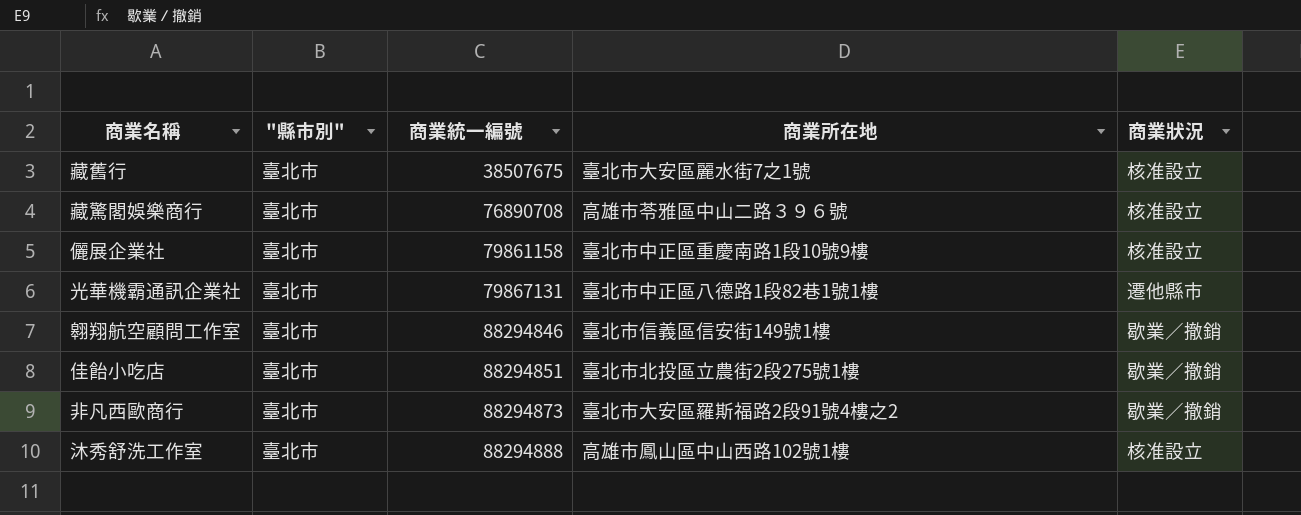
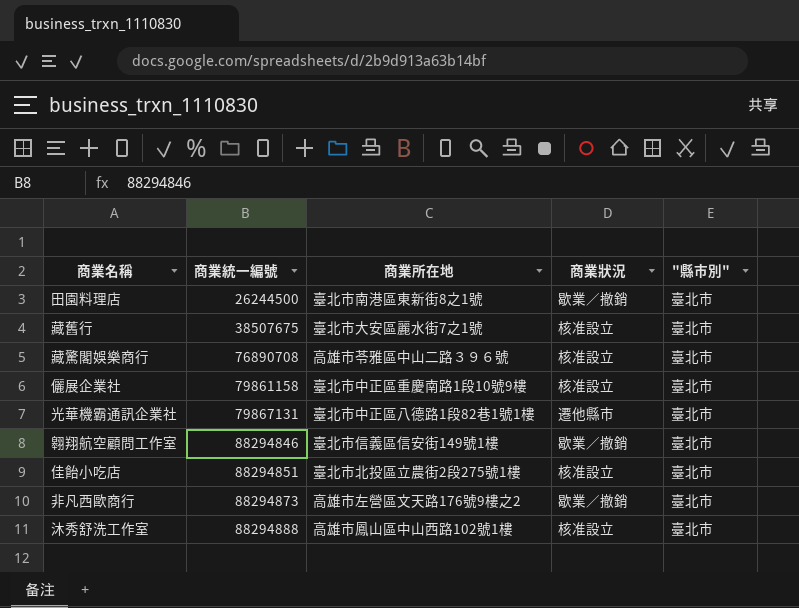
column "縣市別" | position: 2 -> 5
row 田園料理店: none -> 26244500 | 臺北市南港區東新街8之1號 | 歇業／撤銷 | 臺北市
佳飴小吃店 | 商業狀況: 歇業／撤銷 -> 核准設立
非凡西歐商行 | 商業所在地: 臺北市大安區羅斯福路2段91號4樓之2 -> 高雄市左營區文天路176號9樓之2

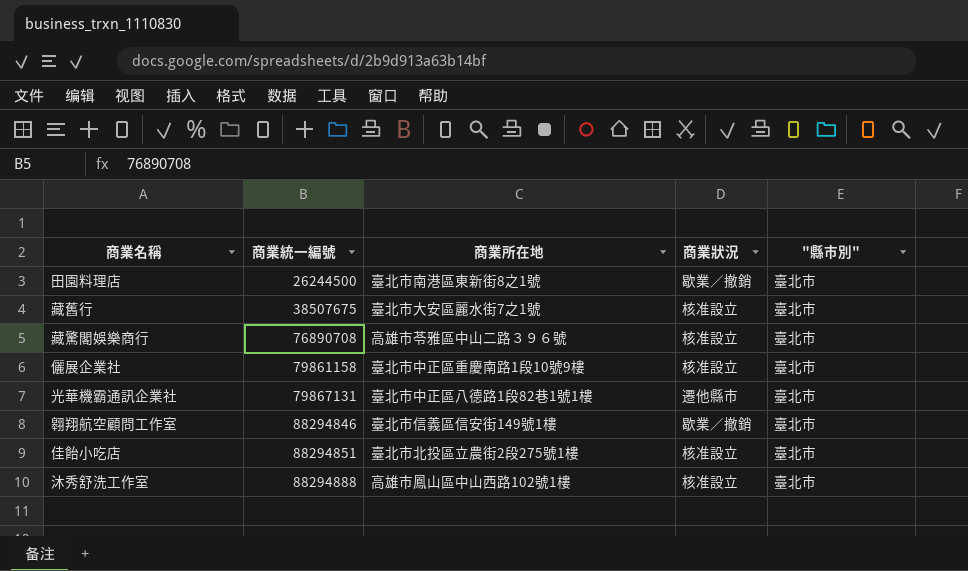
row 非凡西歐商行: 88294873 | 高雄市左營區文天路176號9樓之2 | 歇業／撤銷 | 臺北市 -> none

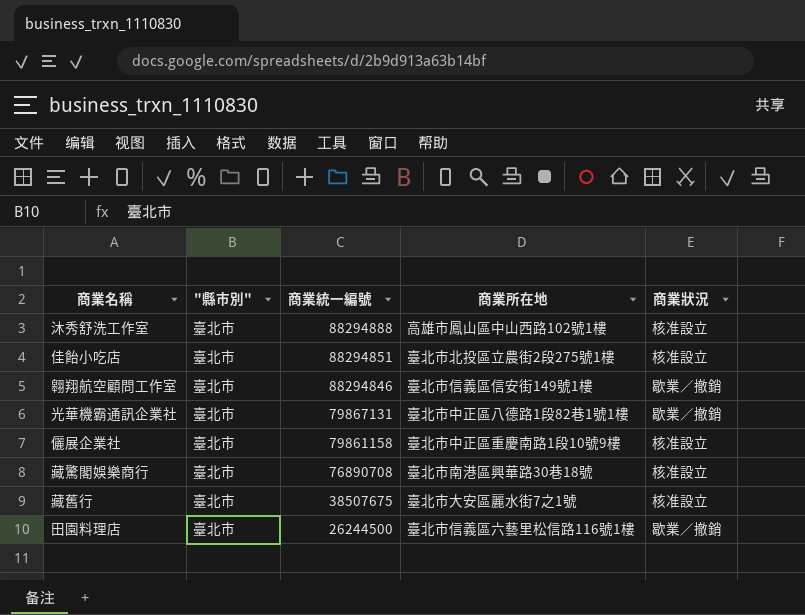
row order: 商業統一編號 ascending -> 商業統一編號 descending
column "縣市別" | position: 5 -> 2
光華機霸通訊企業社 | 商業狀況: 遷他縣市 -> 歇業／撤銷
藏驚閣娛樂商行 | 商業所在地: 高雄市苓雅區中山二路３９６號 -> 臺北市南港區興華路30巷18號
田園料理店 | 商業所在地: 臺北市南港區東新街8之1號 -> 臺北市信義區六藝里松信路116號1樓

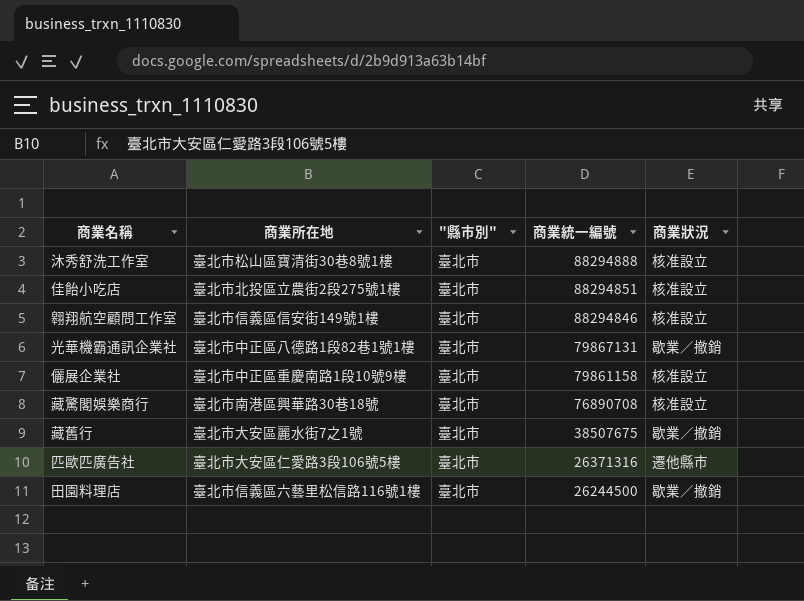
column 商業所在地 | position: 4 -> 2
沐秀舒洗工作室 | 商業所在地: 高雄市鳳山區中山西路102號1樓 -> 臺北市松山區寶清街30巷8號1樓
翱翔航空顧問工作室 | 商業狀況: 歇業／撤銷 -> 核准設立
藏舊行 | 商業狀況: 核准設立 -> 歇業／撤銷
row 匹歐匹廣告社: none -> 臺北市大安區仁愛路3段106號5樓 | 臺北市 | 26371316 | 遷他縣市

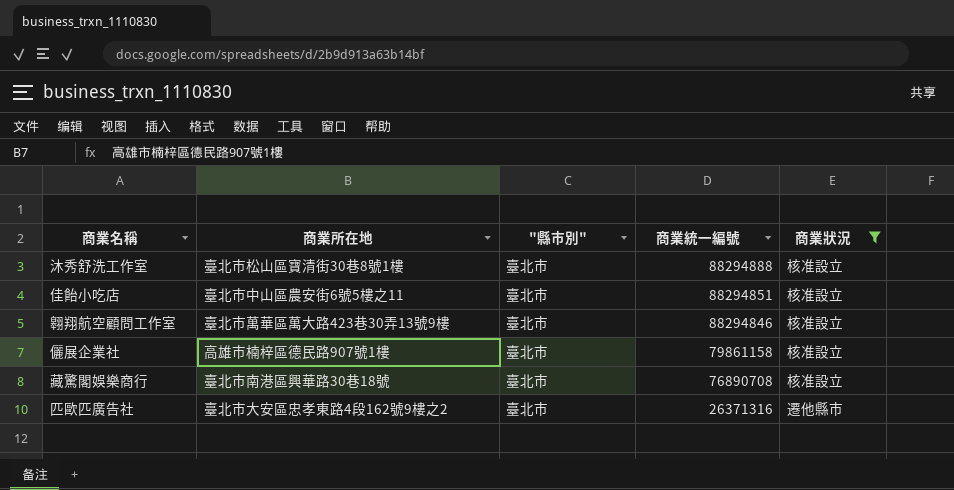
filter: none -> 商業狀況 != 歇業／撤銷
佳飴小吃店 | 商業所在地: 臺北市北投區立農街2段275號1樓 -> 臺北市中山區農安街6號5樓之11
翱翔航空顧問工作室 | 商業所在地: 臺北市信義區信安街149號1樓 -> 臺北市萬華區萬大路423巷30弄13號9樓
儷展企業社 | 商業所在地: 臺北市中正區重慶南路1段10號9樓 -> 高雄市楠梓區德民路907號1樓
匹歐匹廣告社 | 商業所在地: 臺北市大安區仁愛路3段106號5樓 -> 臺北市大安區忠孝東路4段162號9樓之2

